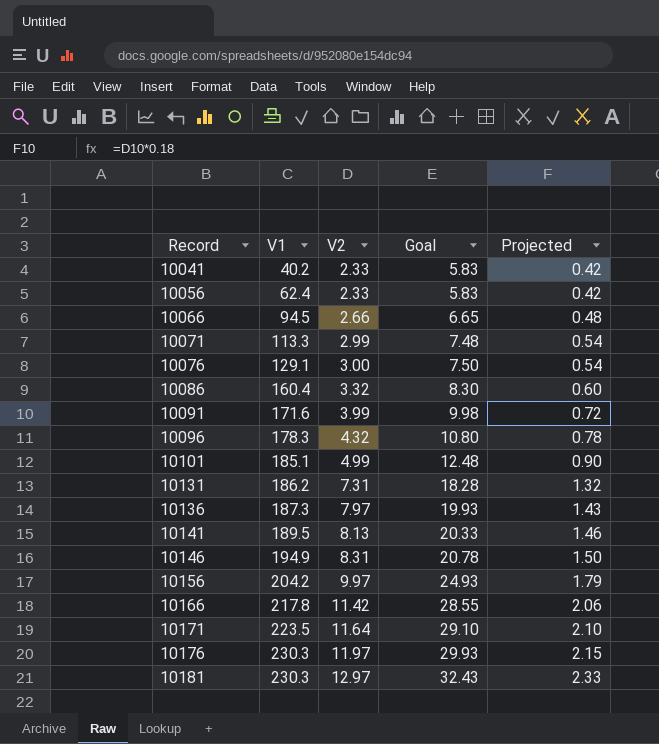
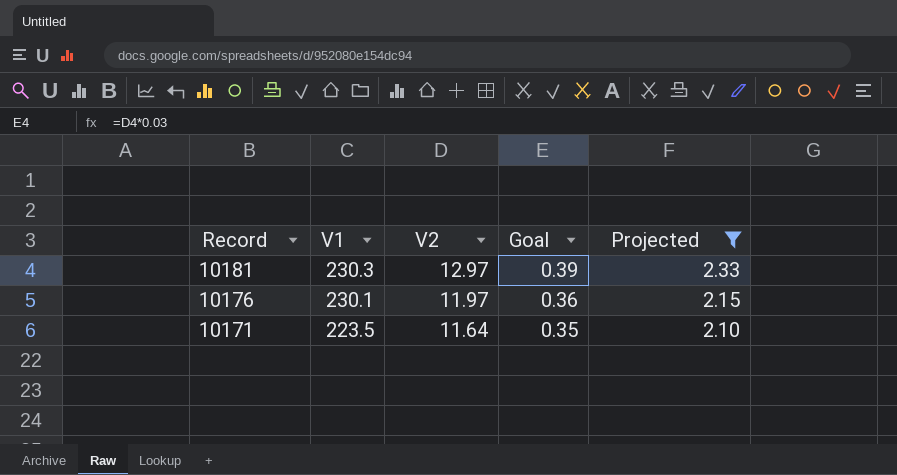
filter: none -> Projected >= 2.10
row order: Record ascending -> Record descending
column Goal | formula: [V2] * 2.5 -> [V2] * 0.03
10176 | V1: 230.3 -> 230.1

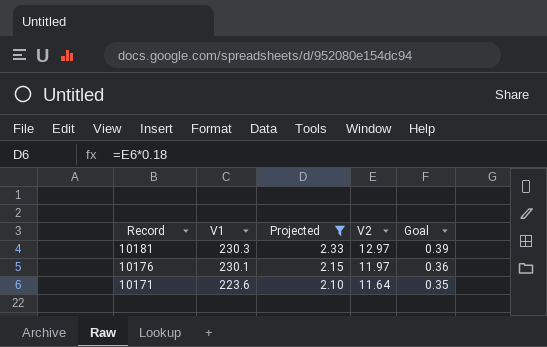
column Projected | position: 5 -> 3
10171 | V1: 223.5 -> 223.6

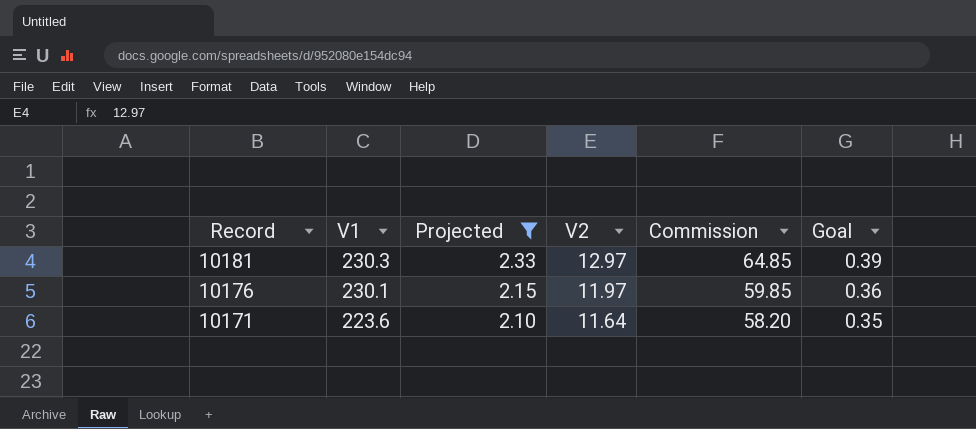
column Commission | formula: none -> [V2] * 5

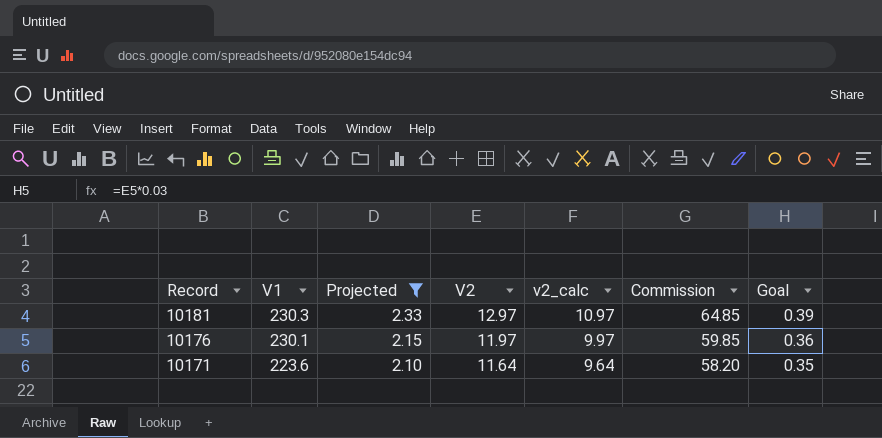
column v2_calc | formula: none -> [V2] - 2

